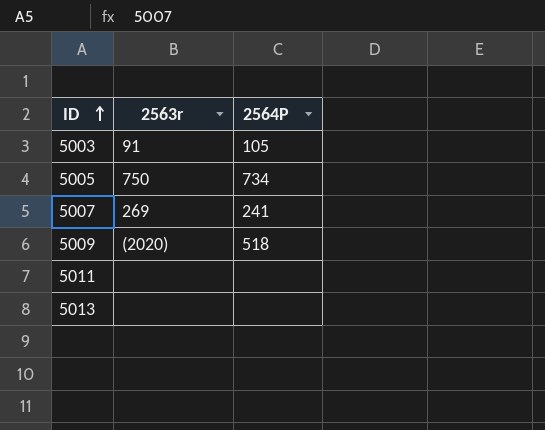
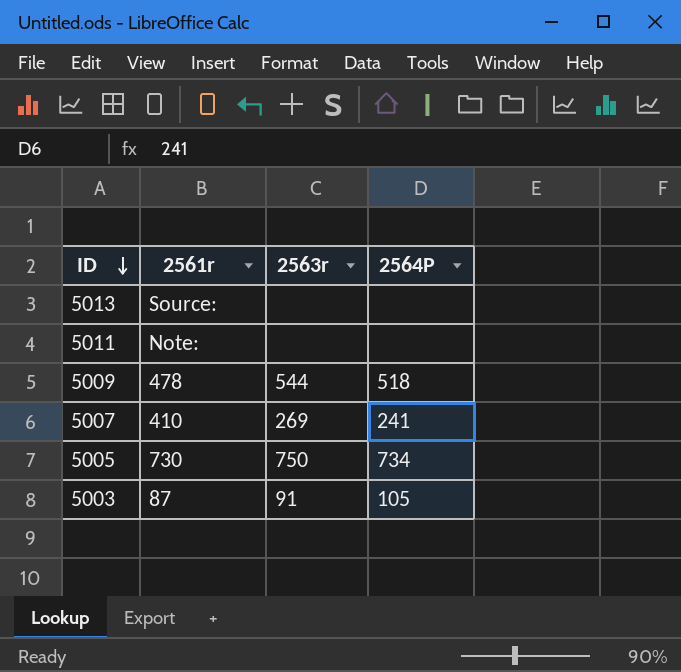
row order: ID ascending -> ID descending
column 2561r | position: none -> 2
5009 | 2563r: (2020) -> 544

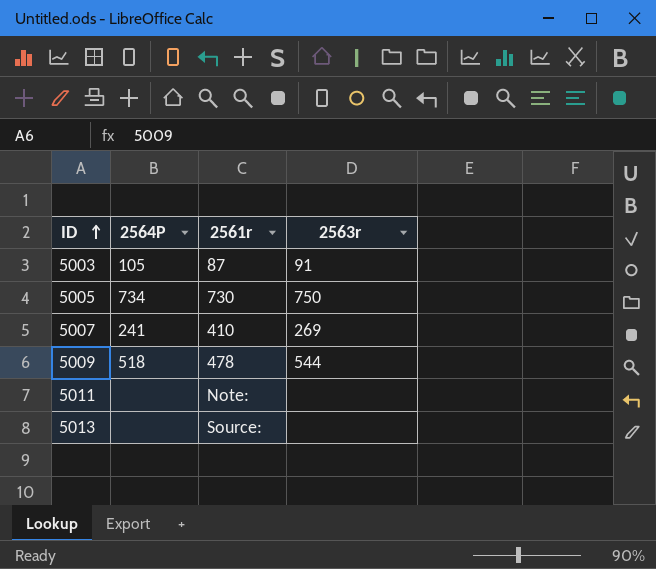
row order: ID descending -> ID ascending
column 2564P | position: 4 -> 2

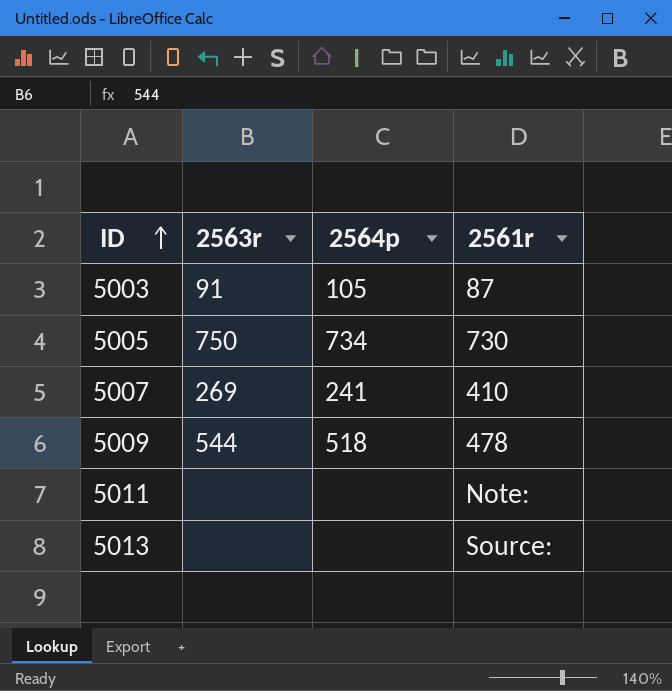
column 2563r | position: 4 -> 2
column name: 2564P -> 2564p

